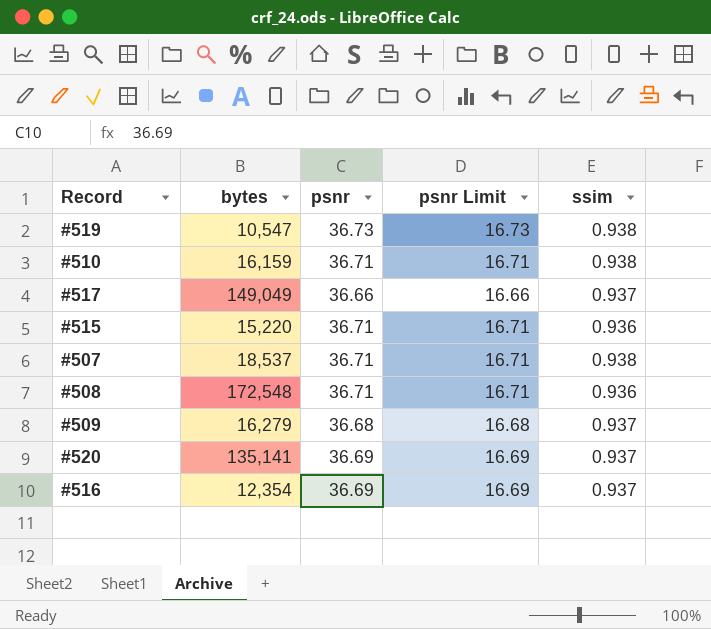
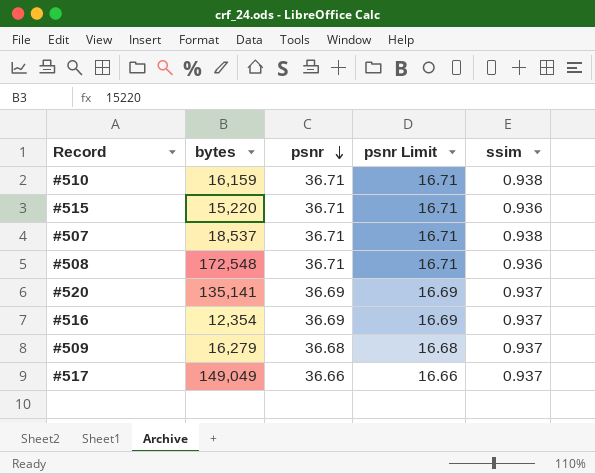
row order: none -> psnr descending
row #519: 10,547 | 36.73 | 16.73 | 0.938 -> none

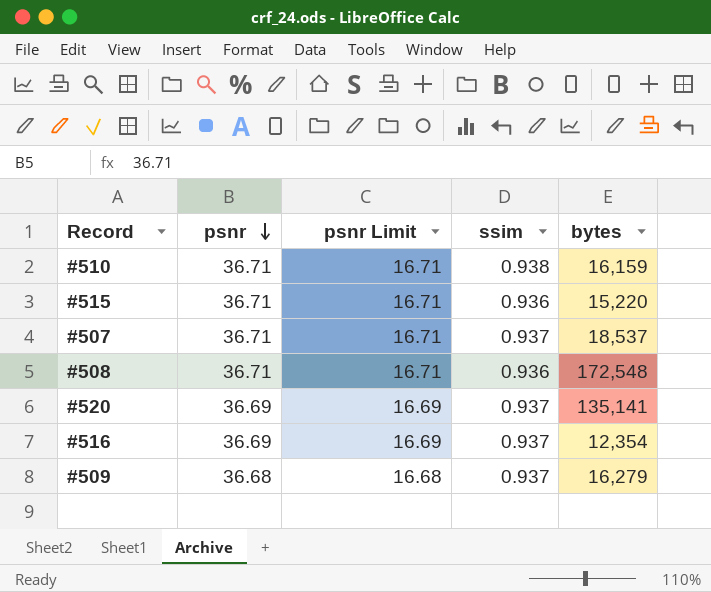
column bytes | position: 2 -> 5
row #517: 149,049 | 36.66 | 16.66 | 0.937 -> none
#507 | ssim: 0.938 -> 0.937

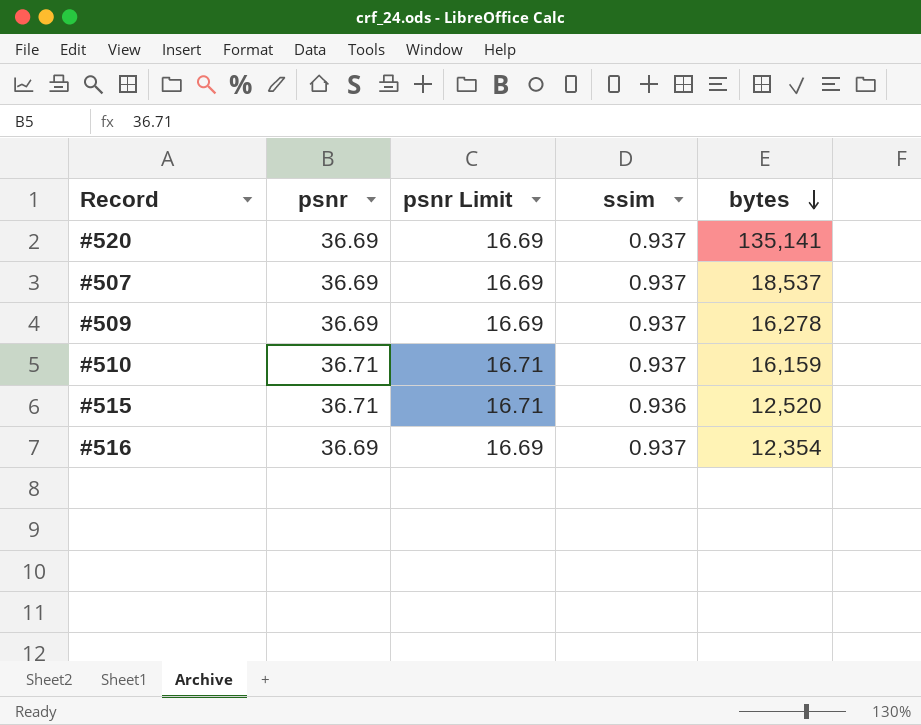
row order: psnr descending -> bytes descending
row #508: 36.71 | 16.71 | 0.936 | 172,548 -> none
#507 | psnr: 36.71 -> 36.69
#507 | psnr Limit: 16.71 -> 16.69
#509 | psnr: 36.68 -> 36.69
#509 | psnr Limit: 16.68 -> 16.69
#509 | bytes: 16,279 -> 16,278
#510 | ssim: 0.938 -> 0.937
#515 | bytes: 15,220 -> 12,520

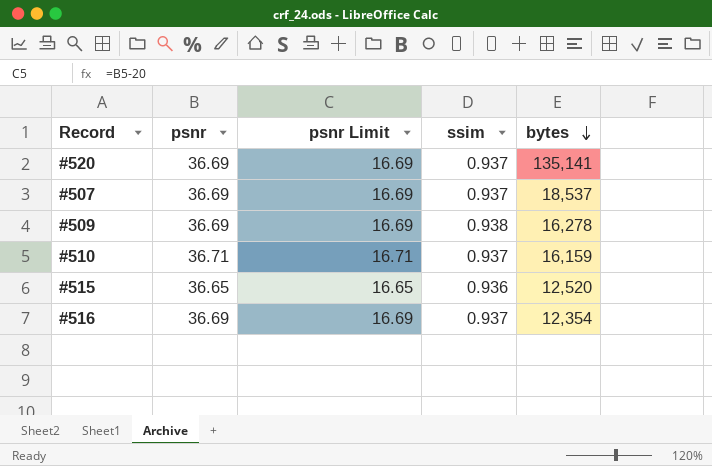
#509 | ssim: 0.937 -> 0.938
#515 | psnr: 36.71 -> 36.65
#515 | psnr Limit: 16.71 -> 16.65

